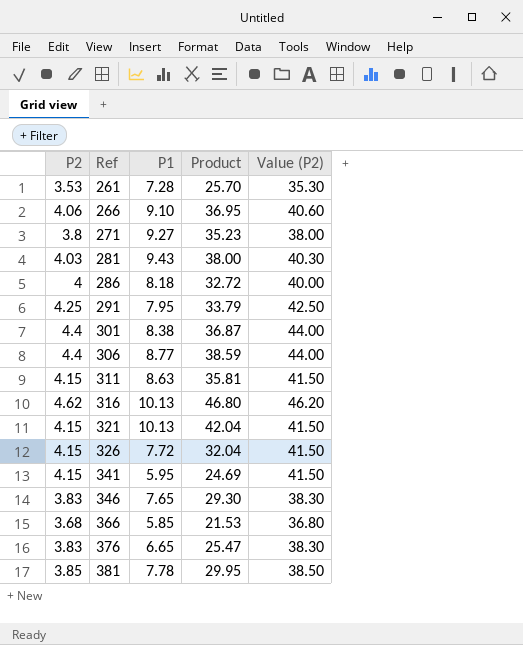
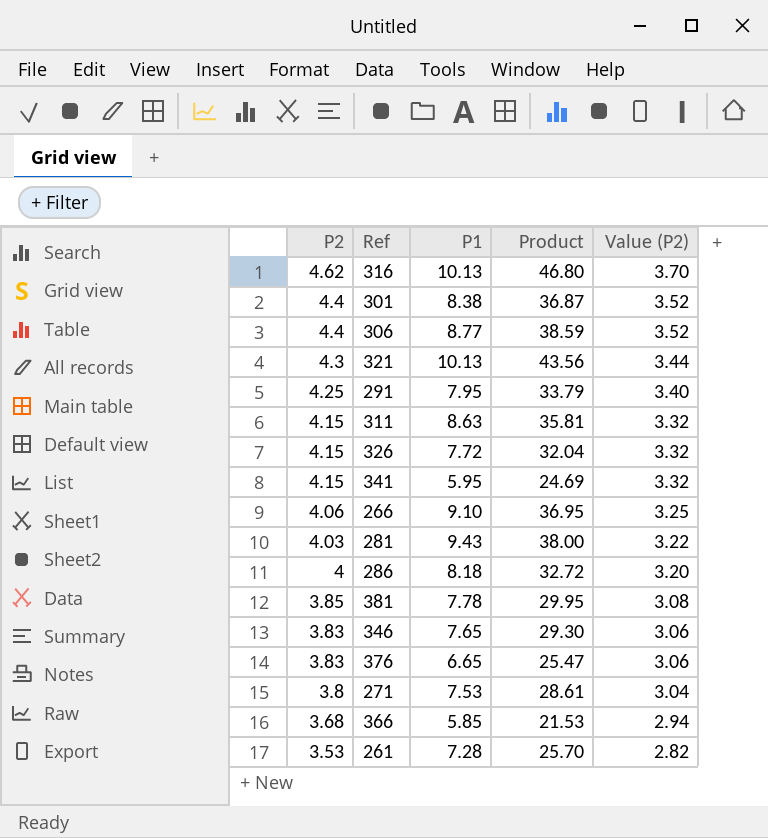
row order: Ref ascending -> P2 descending
column Value (P2) | formula: [P2] * 10 -> [P2] * 0.8
321 | P2: 4.15 -> 4.3
321 | Product: 42.04 -> 43.56
271 | P1: 9.27 -> 7.53
271 | Product: 35.23 -> 28.61

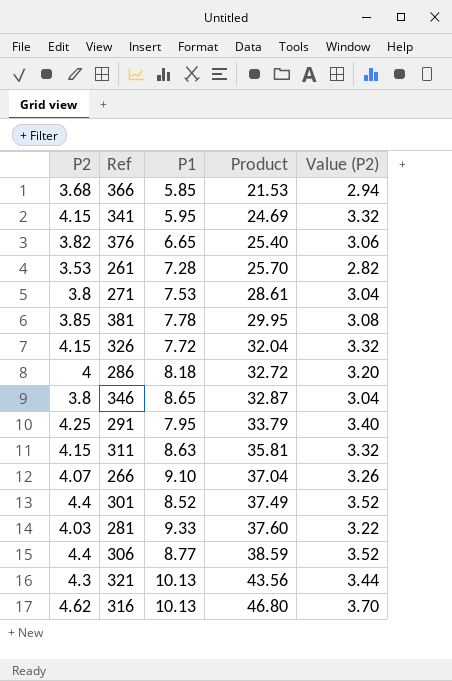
row order: P2 descending -> Product ascending
376 | P2: 3.83 -> 3.82
376 | Product: 25.47 -> 25.40
346 | P2: 3.83 -> 3.8
346 | P1: 7.65 -> 8.65
346 | Product: 29.30 -> 32.87
346 | Value (P2): 3.06 -> 3.04
266 | P2: 4.06 -> 4.07
266 | Product: 36.95 -> 37.04
266 | Value (P2): 3.25 -> 3.26
301 | P1: 8.38 -> 8.52
301 | Product: 36.87 -> 37.49
281 | P1: 9.43 -> 9.33
281 | Product: 38.00 -> 37.60

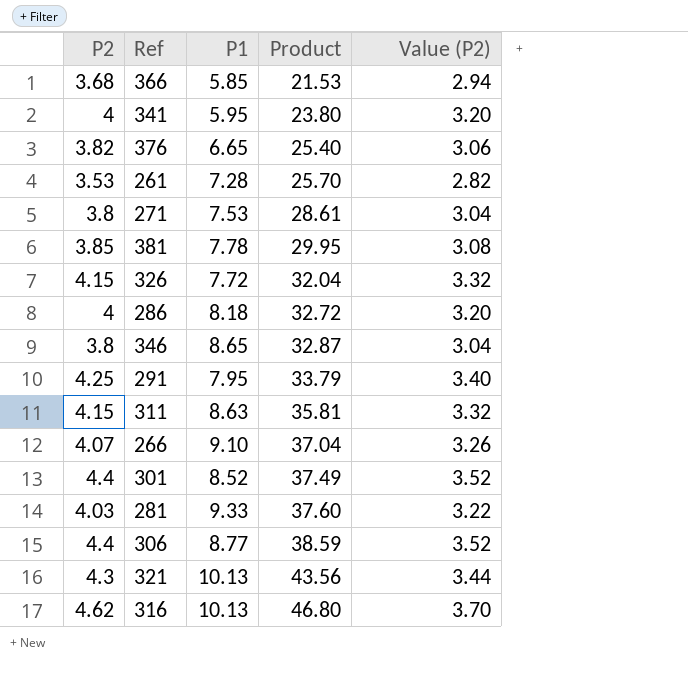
341 | P2: 4.15 -> 4
341 | Product: 24.69 -> 23.80
341 | Value (P2): 3.32 -> 3.20

